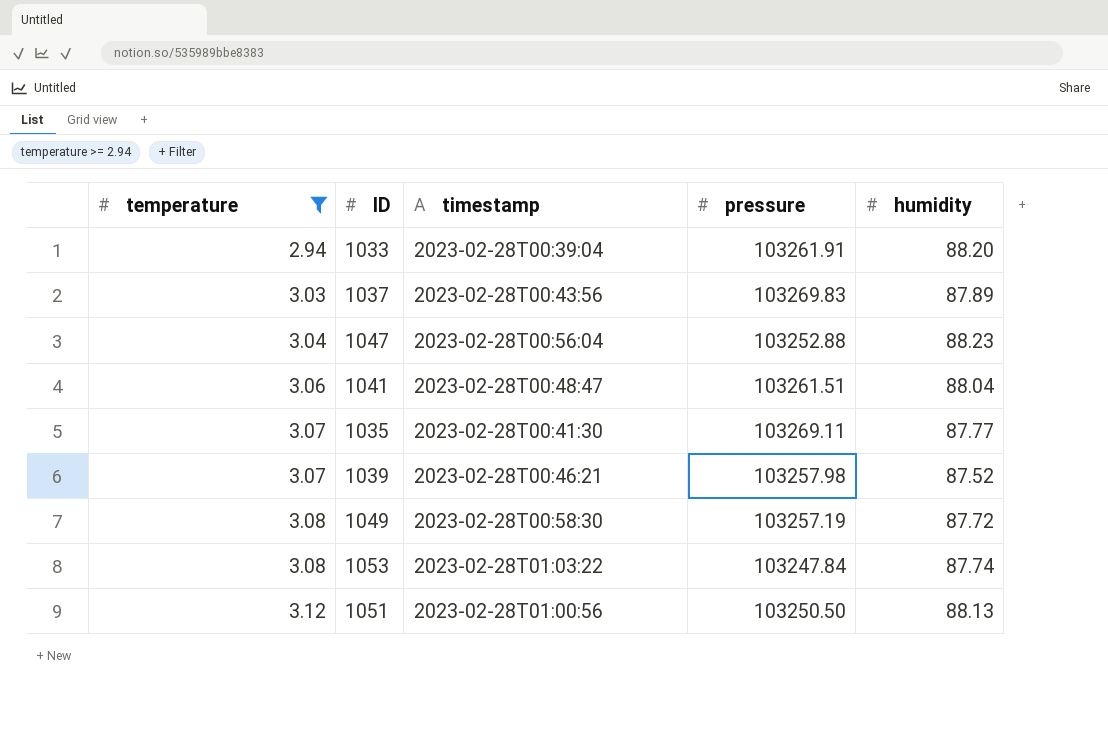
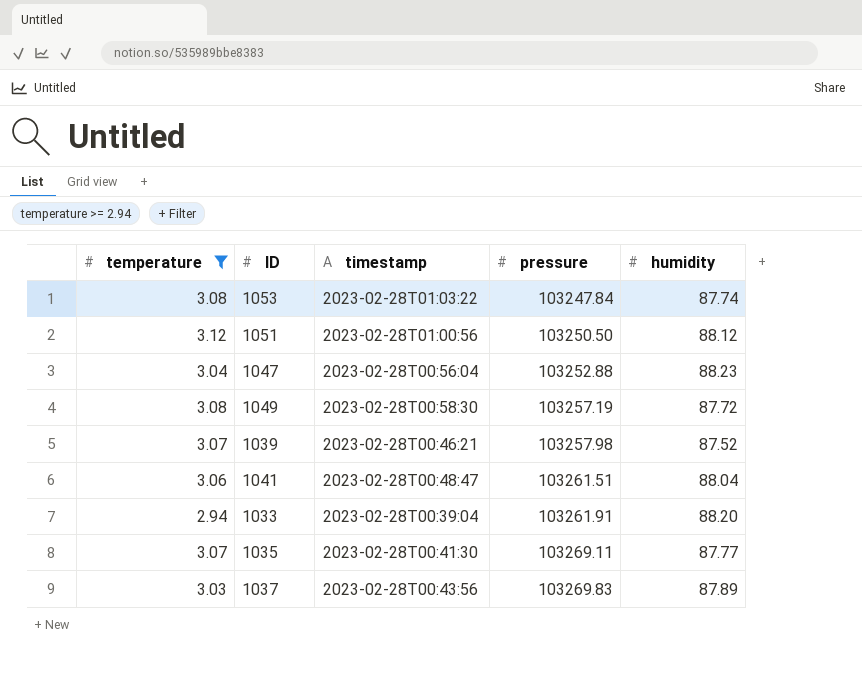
row order: temperature ascending -> pressure ascending
1051 | humidity: 88.13 -> 88.12

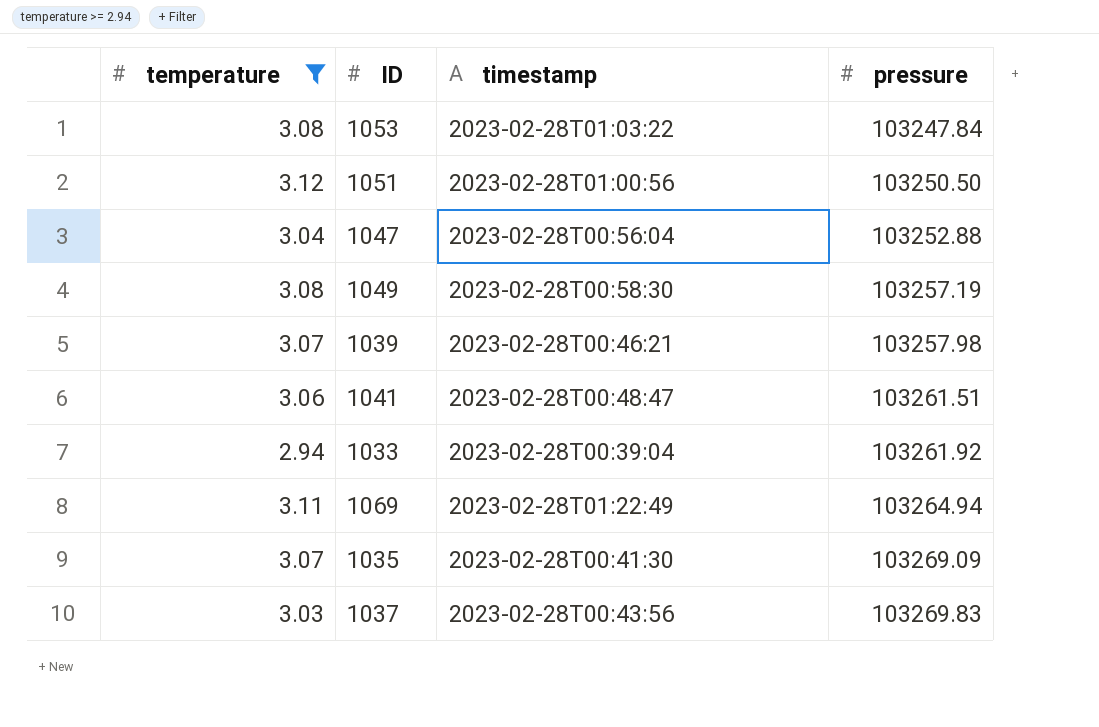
column humidity | position: 5 -> none
1033 | pressure: 103261.91 -> 103261.92
row 1069: none -> 3.11 | 2023-02-28T01:22:49 | 103264.94
1035 | pressure: 103269.11 -> 103269.09

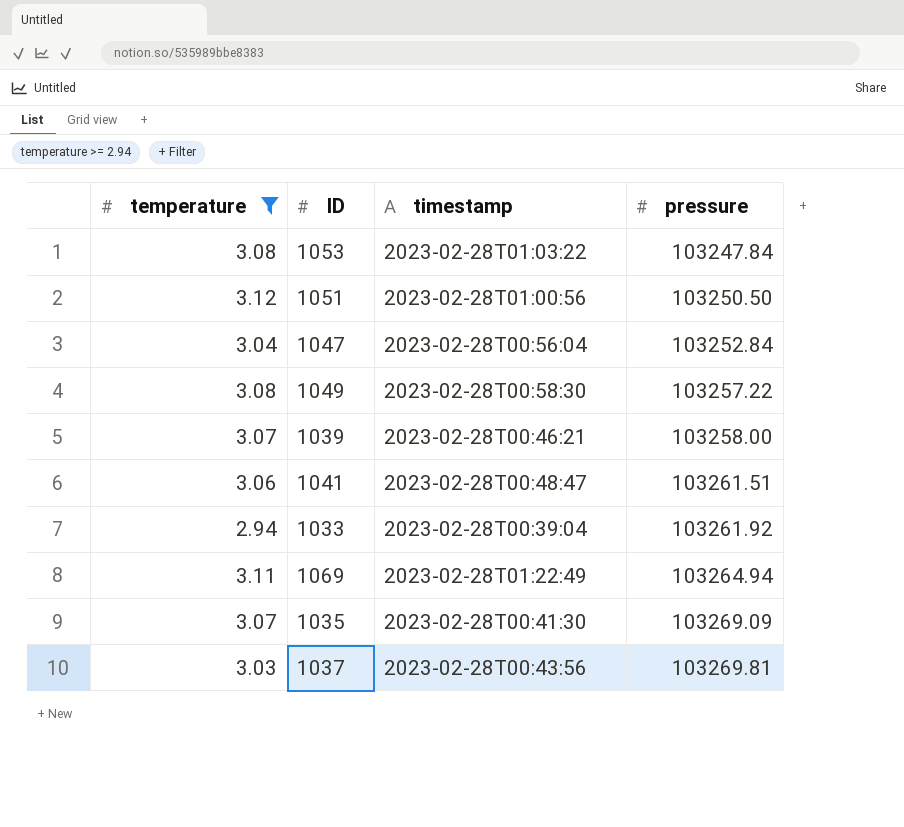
1047 | pressure: 103252.88 -> 103252.84
1049 | pressure: 103257.19 -> 103257.22
1039 | pressure: 103257.98 -> 103258.00
1037 | pressure: 103269.83 -> 103269.81

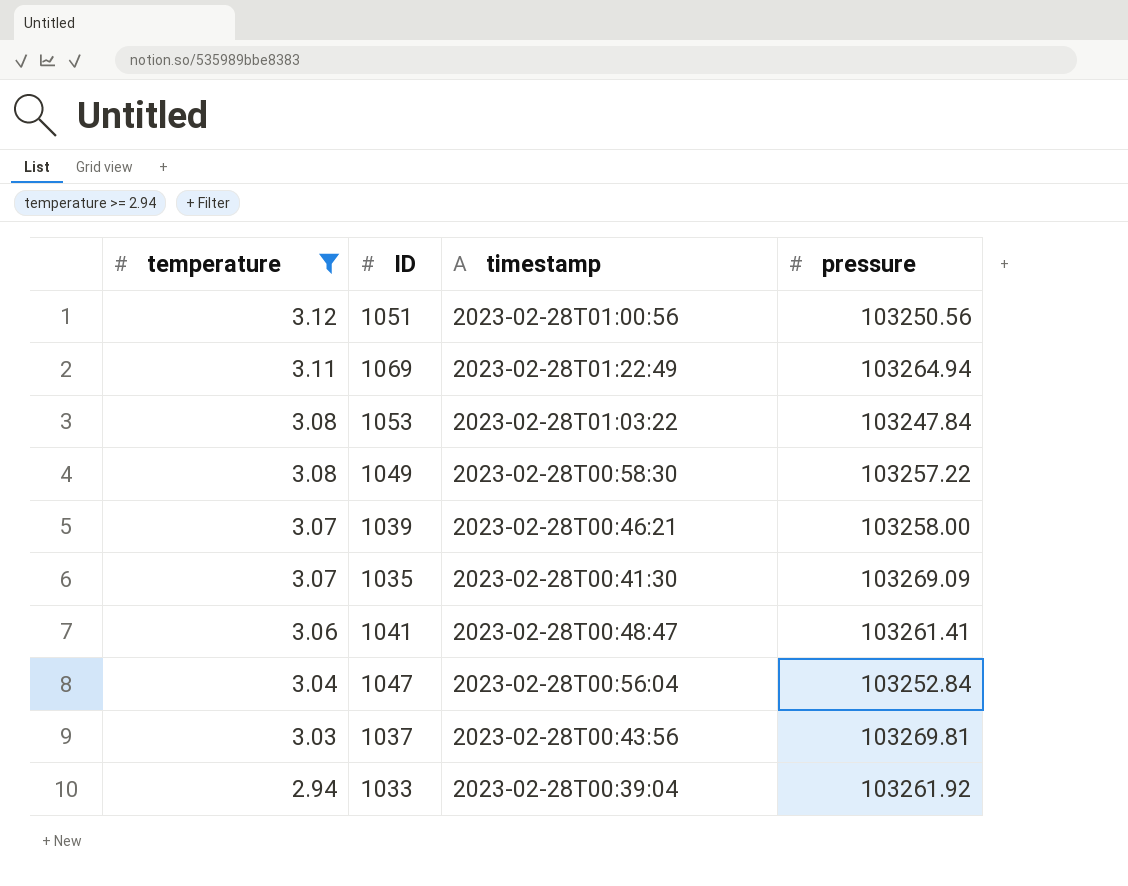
row order: pressure ascending -> temperature descending
1051 | pressure: 103250.50 -> 103250.56
1041 | pressure: 103261.51 -> 103261.41

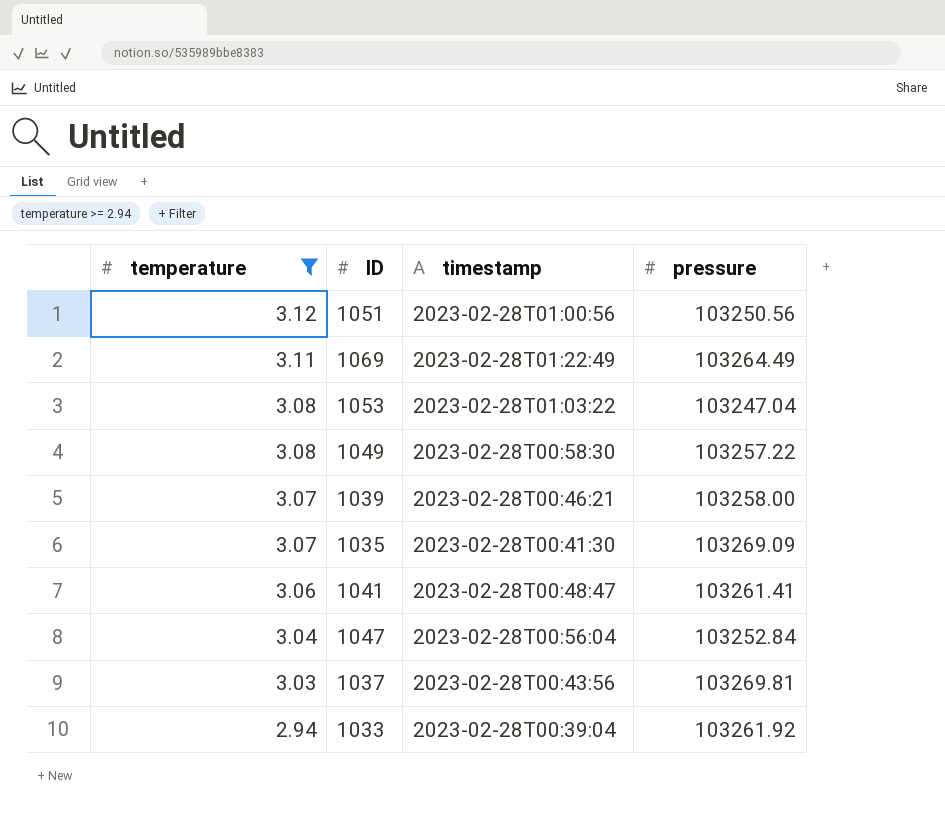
1069 | pressure: 103264.94 -> 103264.49
1053 | pressure: 103247.84 -> 103247.04

